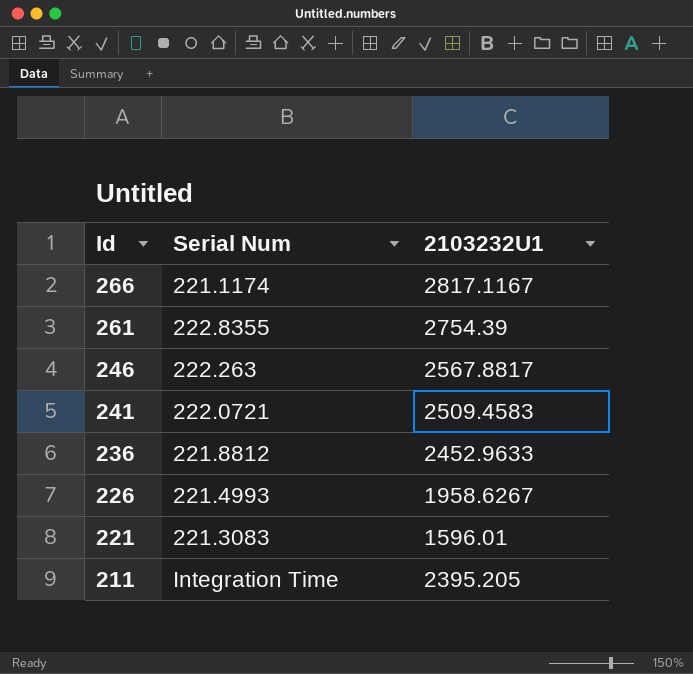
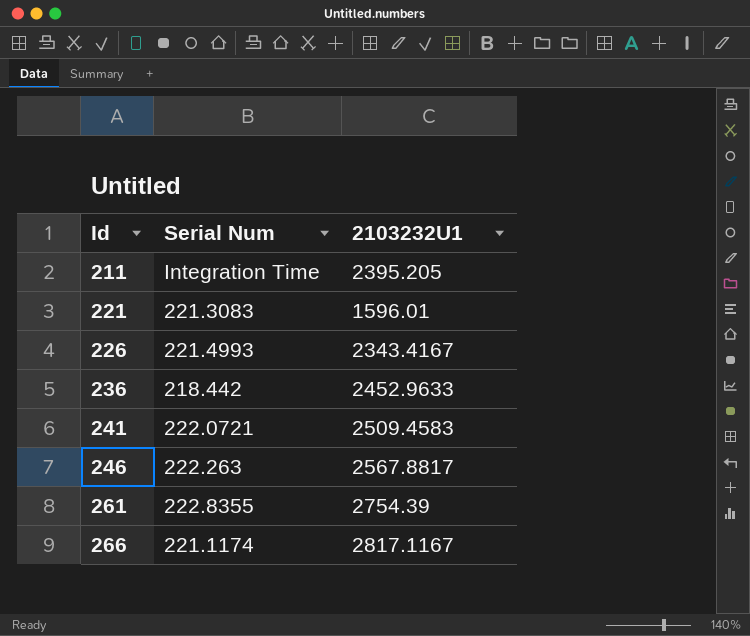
row order: Id descending -> Id ascending
226 | 2103232U1: 1958.6267 -> 2343.4167
236 | Serial Num: 221.8812 -> 218.442

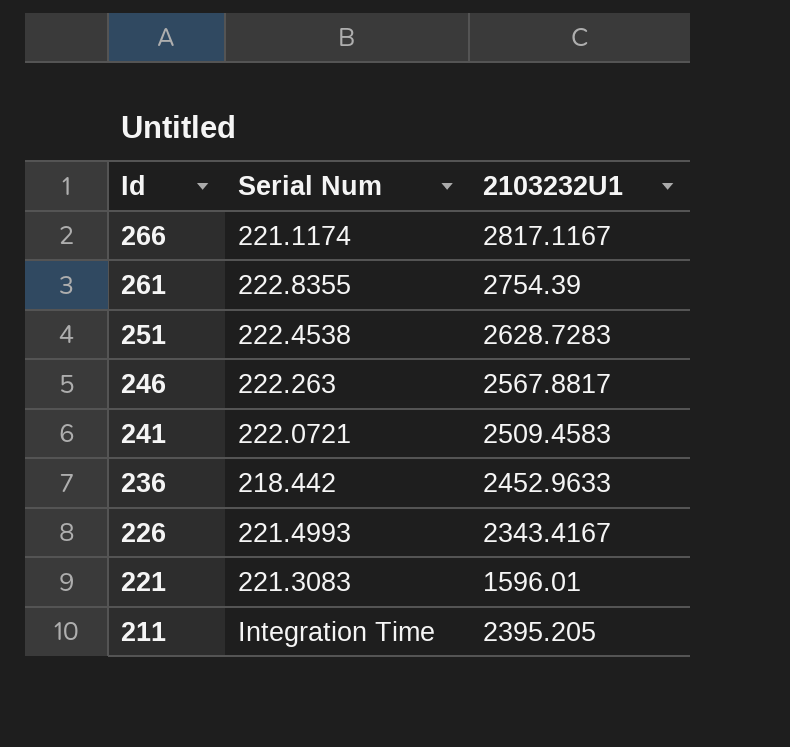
row order: Id ascending -> Id descending
row 251: none -> 222.4538 | 2628.7283

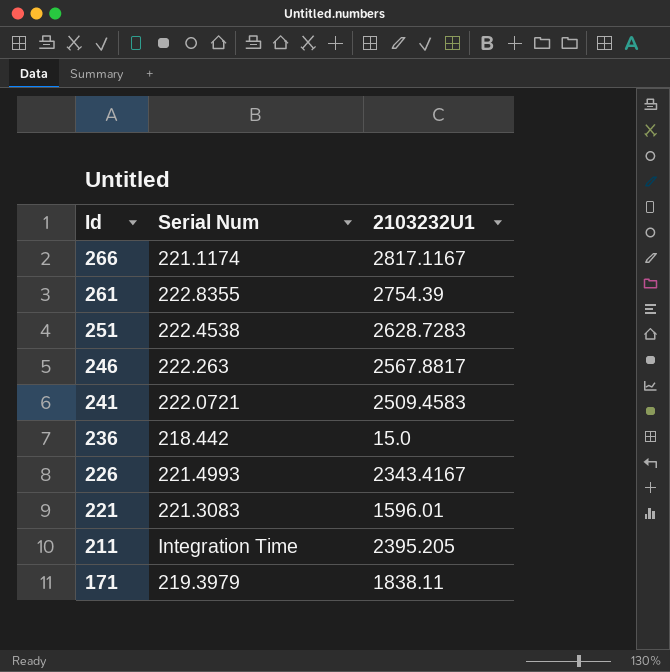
236 | 2103232U1: 2452.9633 -> 15.0
row 171: none -> 219.3979 | 1838.11

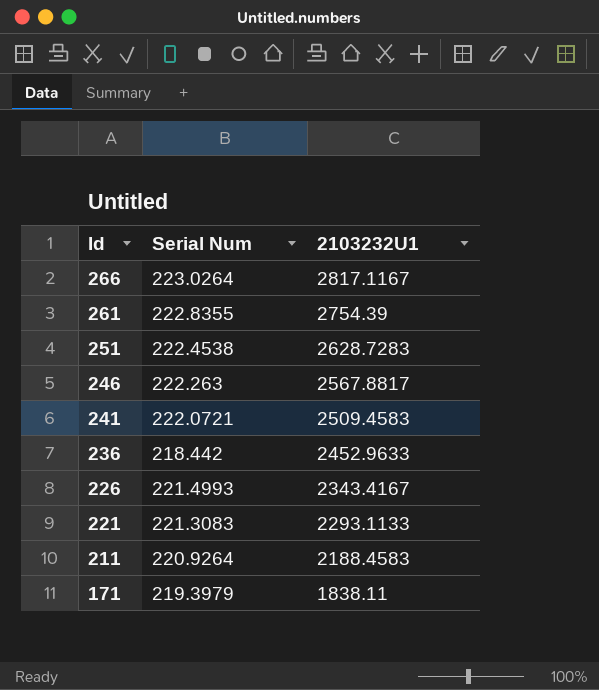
266 | Serial Num: 221.1174 -> 223.0264
236 | 2103232U1: 15.0 -> 2452.9633
221 | 2103232U1: 1596.01 -> 2293.1133
211 | Serial Num: Integration Time -> 220.9264
211 | 2103232U1: 2395.205 -> 2188.4583

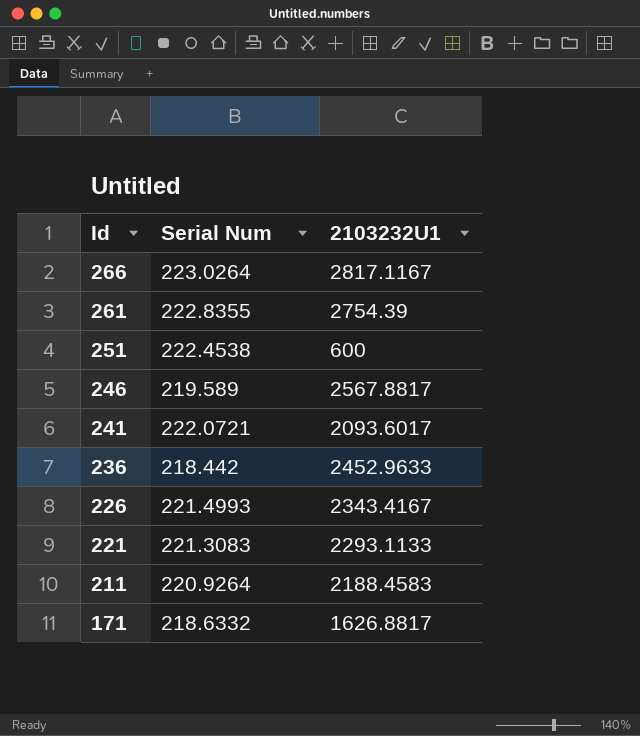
251 | 2103232U1: 2628.7283 -> 600
246 | Serial Num: 222.263 -> 219.589
241 | 2103232U1: 2509.4583 -> 2093.6017
171 | Serial Num: 219.3979 -> 218.6332
171 | 2103232U1: 1838.11 -> 1626.8817

